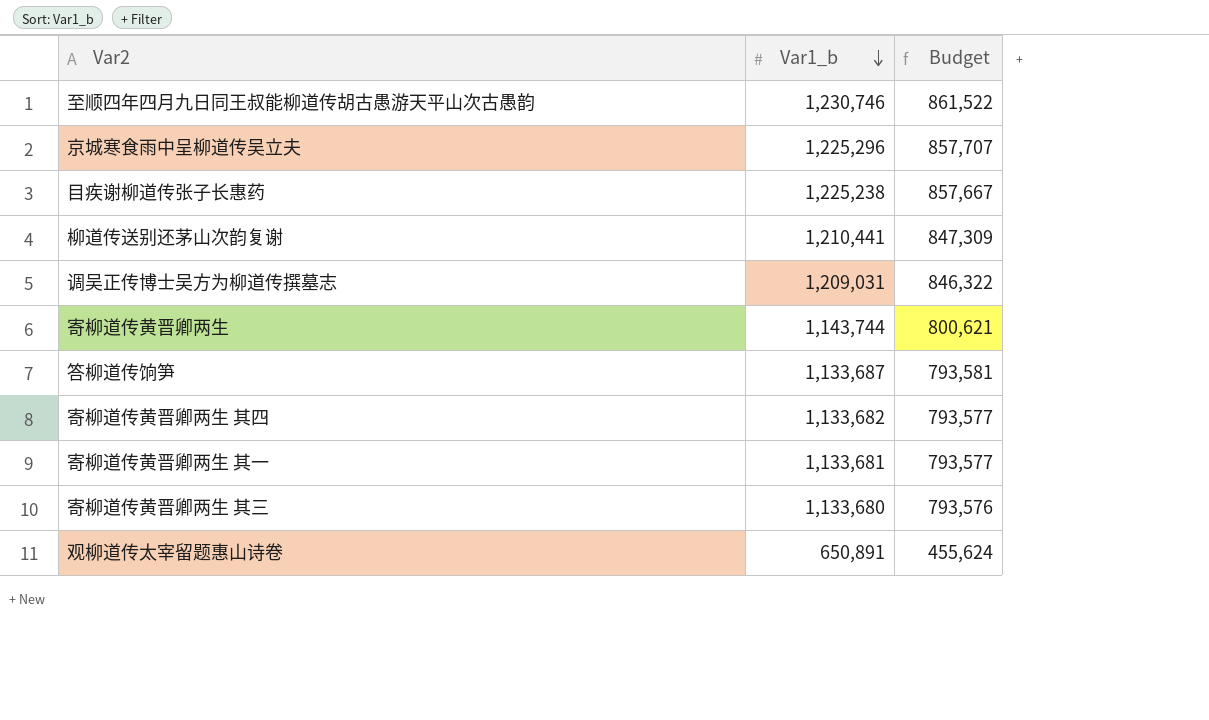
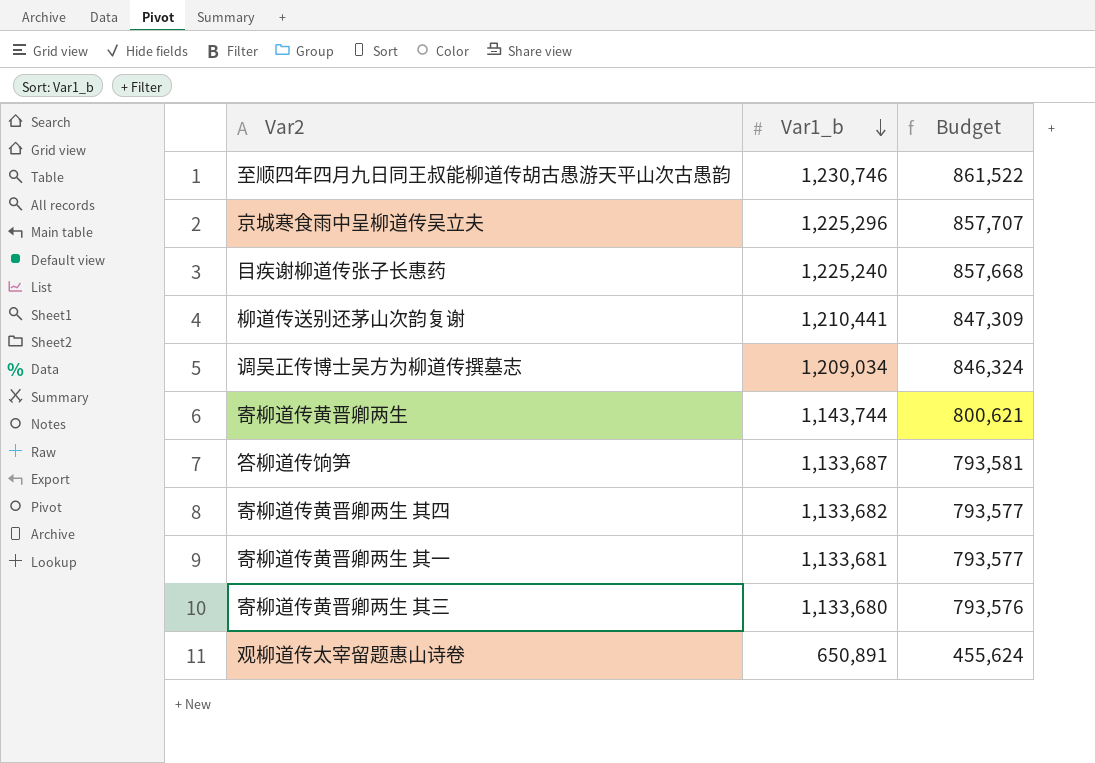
目疾谢柳道传张子长惠药 | Var1_b: 1,225,238 -> 1,225,240
目疾谢柳道传张子长惠药 | Budget: 857,667 -> 857,668
调吴正传博士吴方为柳道传撰墓志 | Var1_b: 1,209,031 -> 1,209,034
调吴正传博士吴方为柳道传撰墓志 | Budget: 846,322 -> 846,324

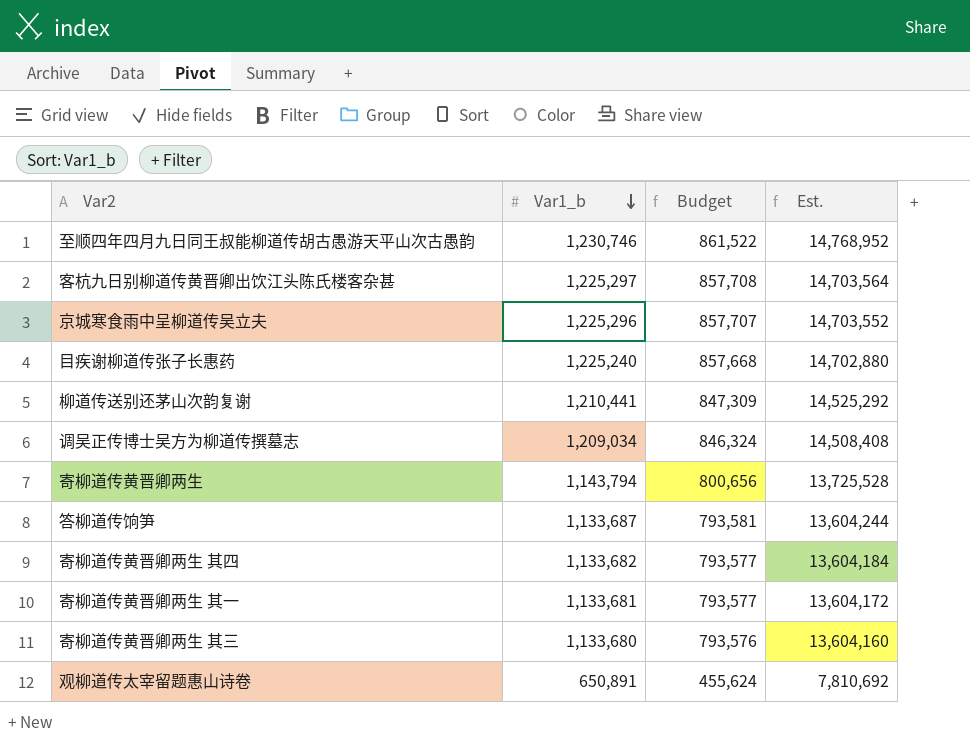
column Est. | formula: none -> [Var1_b] * 12
row 客杭九日别柳道传黄晋卿出饮江头陈氏楼客杂甚: none -> 1,225,297 | 857,708 | 14,703,564
寄柳道传黄晋卿两生 | Var1_b: 1,143,744 -> 1,143,794
寄柳道传黄晋卿两生 | Budget: 800,621 -> 800,656

